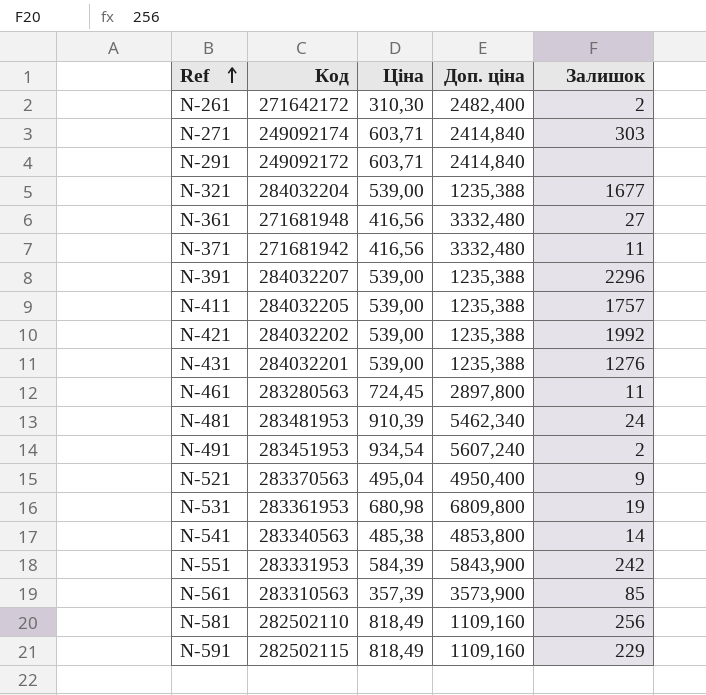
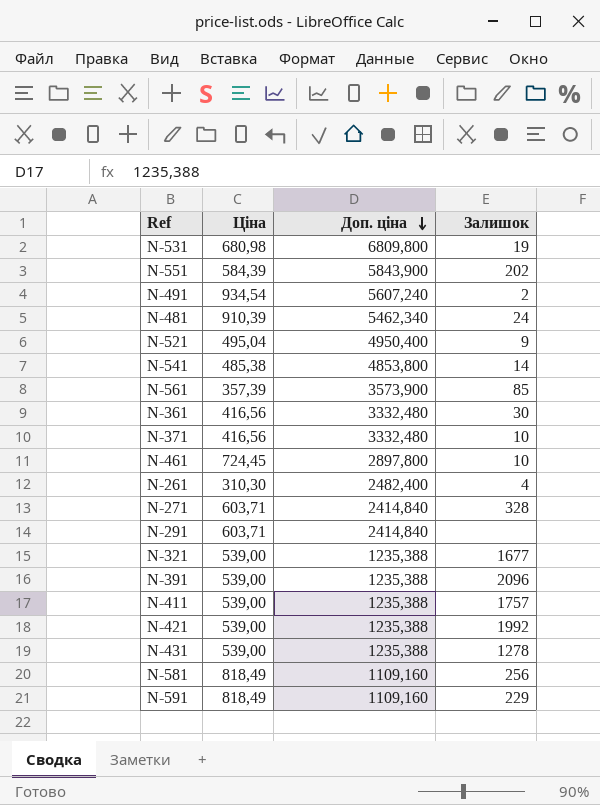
row order: Ref ascending -> Доп. ціна descending
column Код | position: 2 -> none
N-551 | Залишок: 242 -> 202
N-361 | Залишок: 27 -> 30
N-371 | Залишок: 11 -> 10
N-461 | Залишок: 11 -> 10
N-261 | Залишок: 2 -> 4
N-271 | Залишок: 303 -> 328
N-391 | Залишок: 2296 -> 2096
N-431 | Залишок: 1276 -> 1278

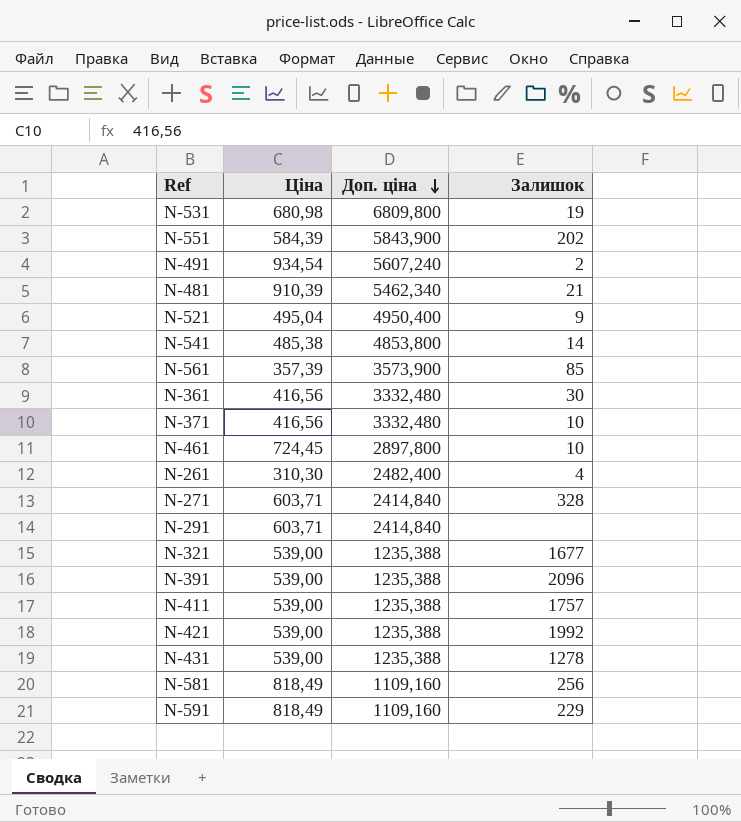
N-481 | Залишок: 24 -> 21

